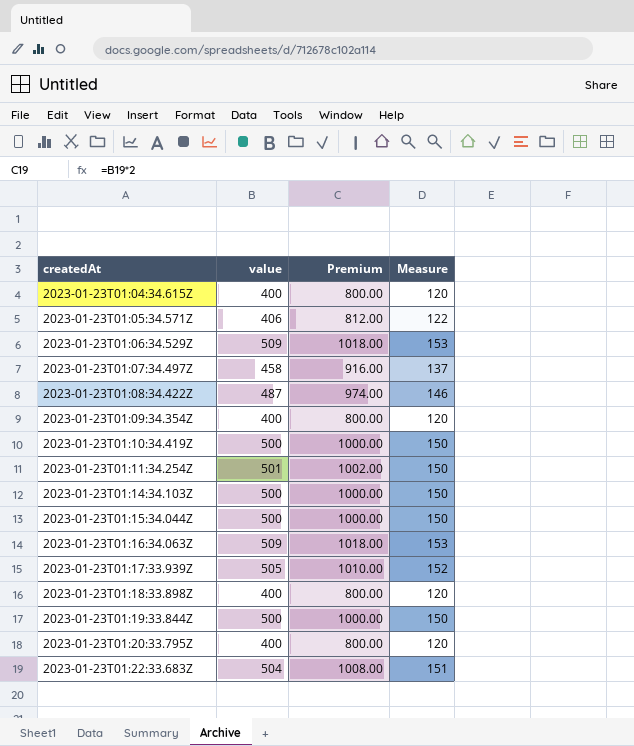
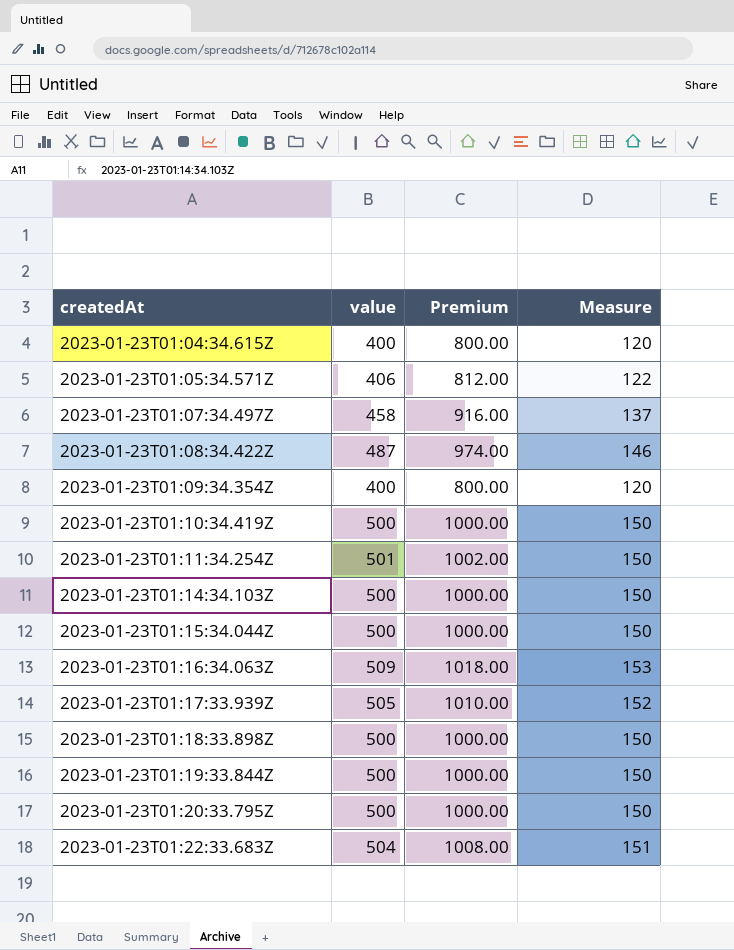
row 2023-01-23T01:06:34.529Z: 509 | 1018.00 | 153 -> none
2023-01-23T01:18:33.898Z | value: 400 -> 500
2023-01-23T01:18:33.898Z | Premium: 800.00 -> 1000.00
2023-01-23T01:18:33.898Z | Measure: 120 -> 150
2023-01-23T01:20:33.795Z | value: 400 -> 500
2023-01-23T01:20:33.795Z | Premium: 800.00 -> 1000.00
2023-01-23T01:20:33.795Z | Measure: 120 -> 150

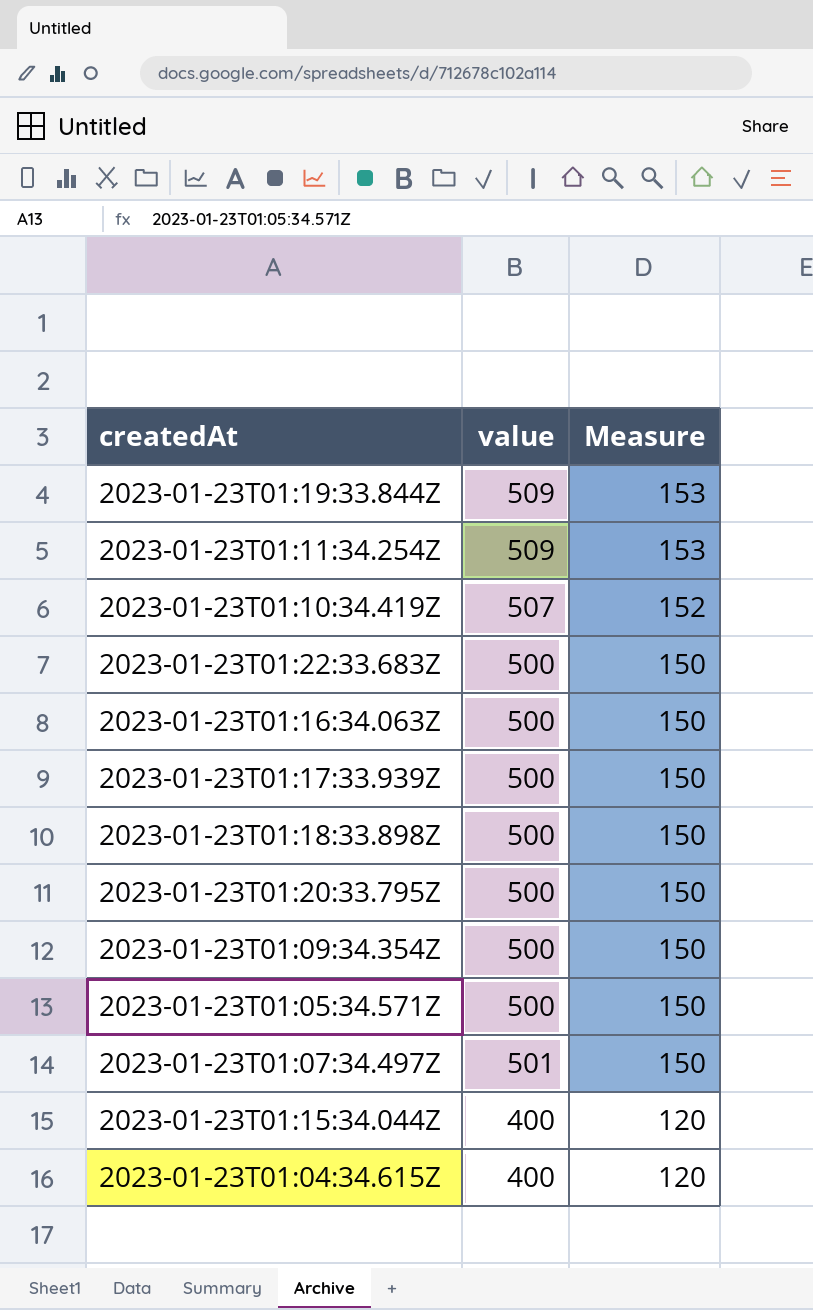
row order: createdAt ascending -> Measure descending
column Premium | formula: [value] * 2 -> none
row 2023-01-23T01:08:34.422Z: 487 | 974.00 | 146 -> none
row 2023-01-23T01:14:34.103Z: 500 | 1000.00 | 150 -> none
2023-01-23T01:19:33.844Z | value: 500 -> 509
2023-01-23T01:19:33.844Z | Measure: 150 -> 153
2023-01-23T01:11:34.254Z | value: 501 -> 509
2023-01-23T01:11:34.254Z | Measure: 150 -> 153
2023-01-23T01:10:34.419Z | value: 500 -> 507
2023-01-23T01:10:34.419Z | Measure: 150 -> 152
2023-01-23T01:22:33.683Z | value: 504 -> 500
2023-01-23T01:22:33.683Z | Measure: 151 -> 150
2023-01-23T01:16:34.063Z | value: 509 -> 500
2023-01-23T01:16:34.063Z | Measure: 153 -> 150
2023-01-23T01:17:33.939Z | value: 505 -> 500
2023-01-23T01:17:33.939Z | Measure: 152 -> 150
2023-01-23T01:09:34.354Z | value: 400 -> 500
2023-01-23T01:09:34.354Z | Measure: 120 -> 150
2023-01-23T01:05:34.571Z | value: 406 -> 500
2023-01-23T01:05:34.571Z | Measure: 122 -> 150
2023-01-23T01:07:34.497Z | value: 458 -> 501
2023-01-23T01:07:34.497Z | Measure: 137 -> 150
2023-01-23T01:15:34.044Z | value: 500 -> 400
2023-01-23T01:15:34.044Z | Measure: 150 -> 120

